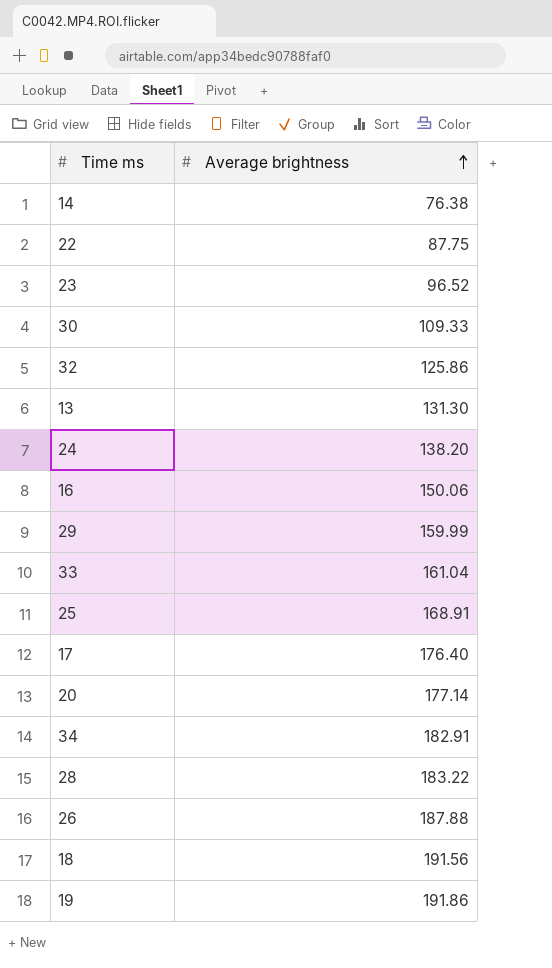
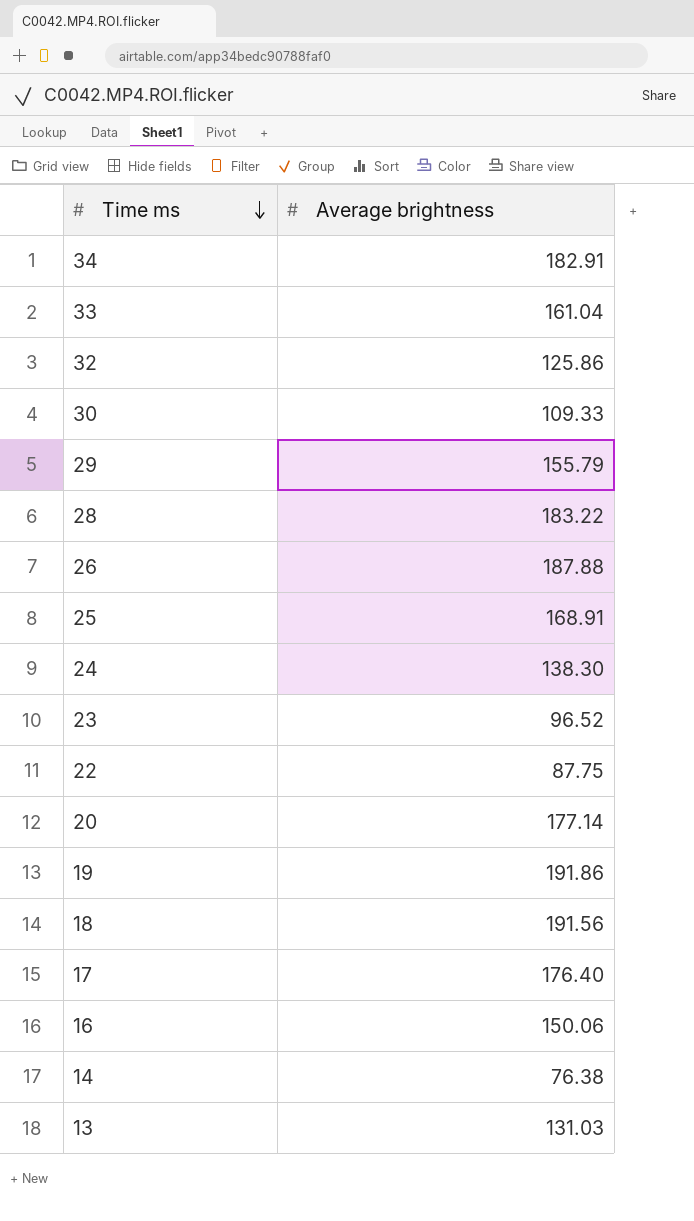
row order: Average brightness ascending -> Time ms descending
29 | Average brightness: 159.99 -> 155.79
24 | Average brightness: 138.20 -> 138.30
13 | Average brightness: 131.30 -> 131.03

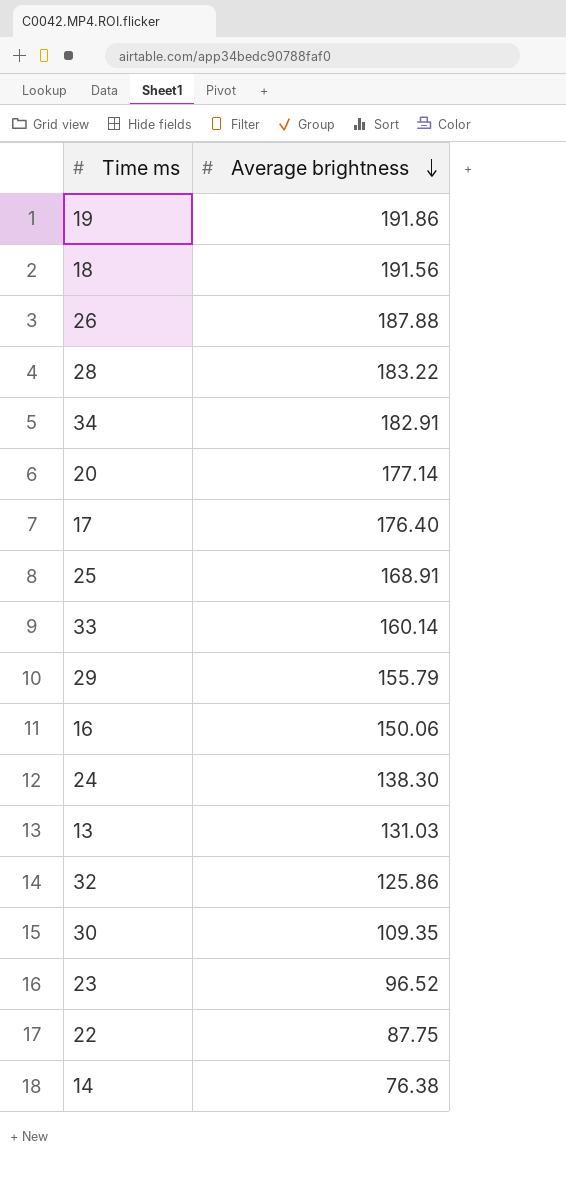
row order: Time ms descending -> Average brightness descending
33 | Average brightness: 161.04 -> 160.14
30 | Average brightness: 109.33 -> 109.35

